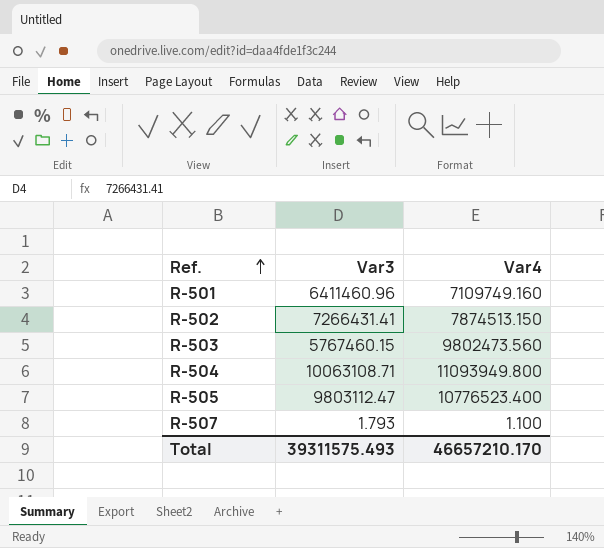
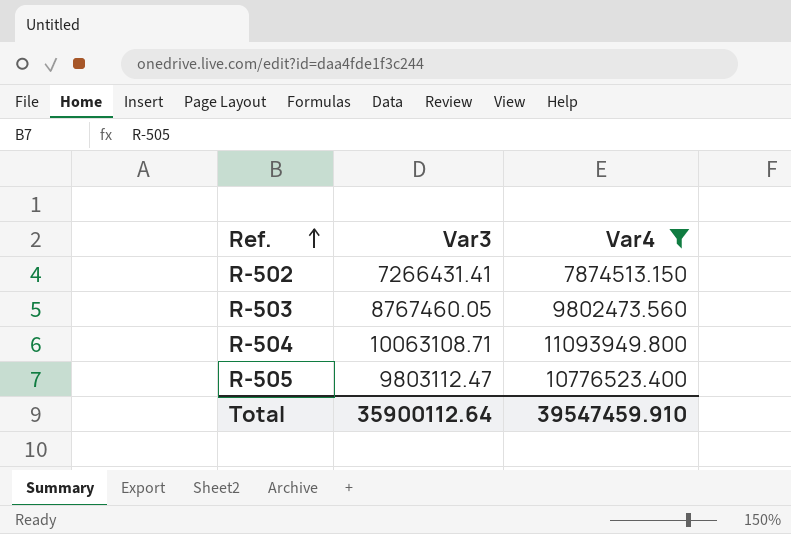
filter: none -> Var4 >= 7874513.150
R-503 | Var3: 5767460.15 -> 8767460.05
Total | Var3: 39311575.493 -> 35900112.64
Total | Var4: 46657210.170 -> 39547459.910

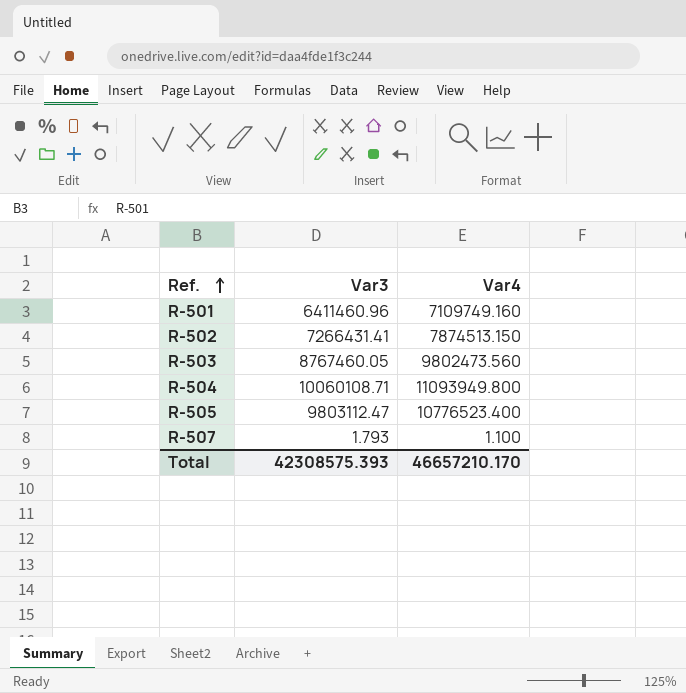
filter: Var4 >= 7874513.150 -> none
R-504 | Var3: 10063108.71 -> 10060108.71
Total | Var3: 35900112.64 -> 42308575.393
Total | Var4: 39547459.910 -> 46657210.170

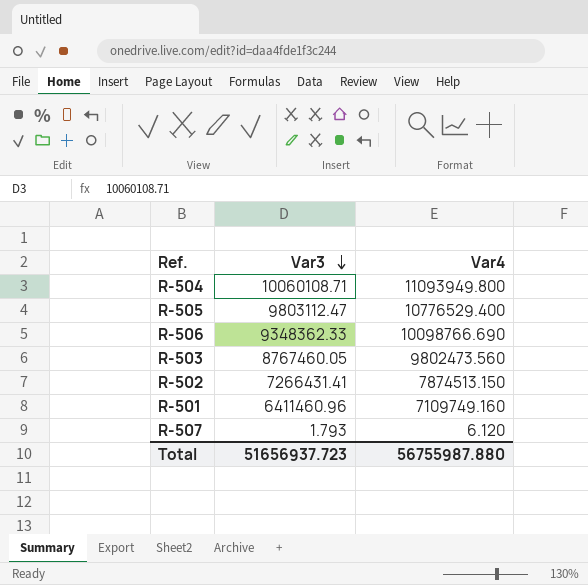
row order: Ref. ascending -> Var3 descending
R-505 | Var4: 10776523.400 -> 10776529.400
row R-506: none -> 9348362.33 | 10098766.690
R-507 | Var4: 1.100 -> 6.120
Total | Var3: 42308575.393 -> 51656937.723
Total | Var4: 46657210.170 -> 56755987.880

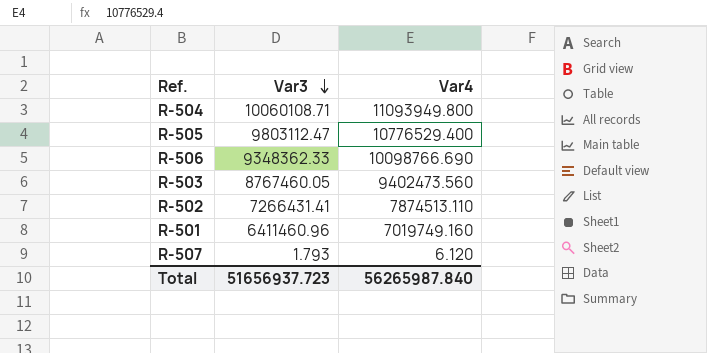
R-503 | Var4: 9802473.560 -> 9402473.560
R-502 | Var4: 7874513.150 -> 7874513.110
R-501 | Var4: 7109749.160 -> 7019749.160
Total | Var4: 56755987.880 -> 56265987.840

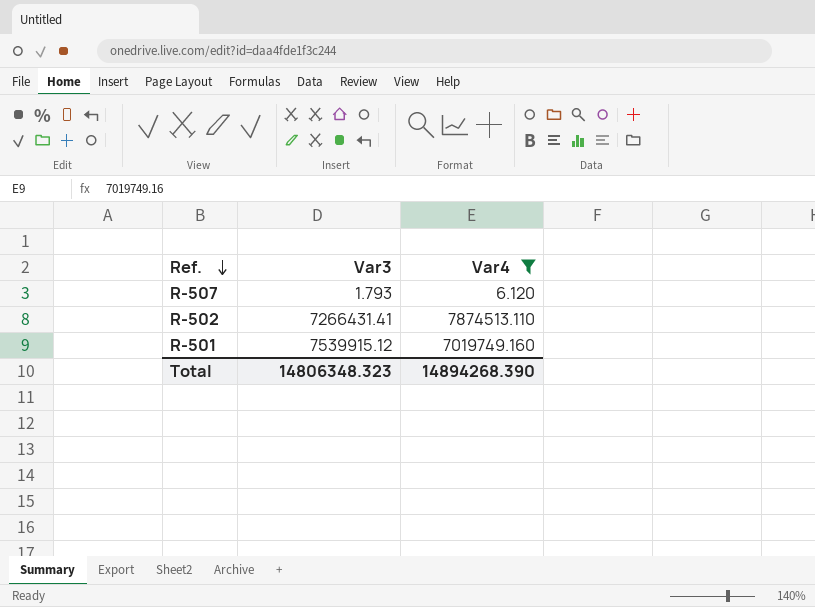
filter: none -> Var4 <= 7874513.110
row order: Var3 descending -> Ref. descending
R-501 | Var3: 6411460.96 -> 7539915.12
Total | Var3: 51656937.723 -> 14806348.323
Total | Var4: 56265987.840 -> 14894268.390

